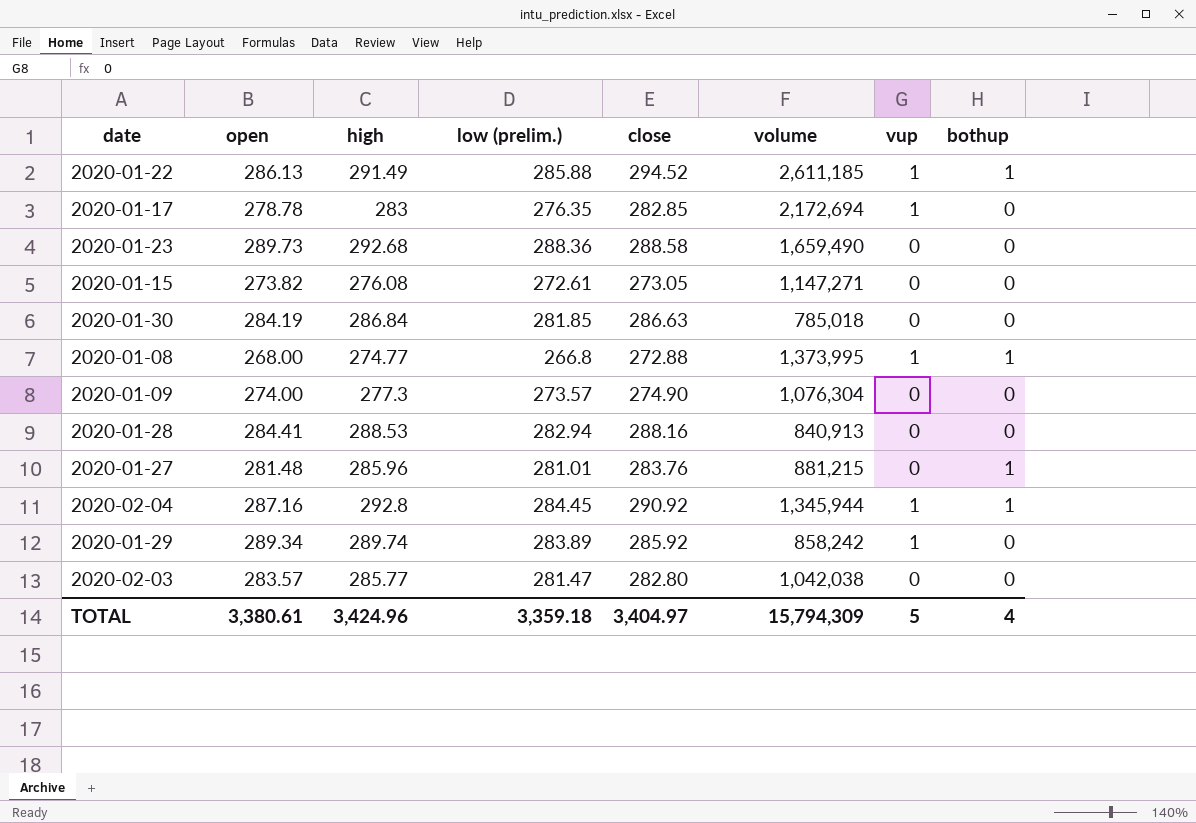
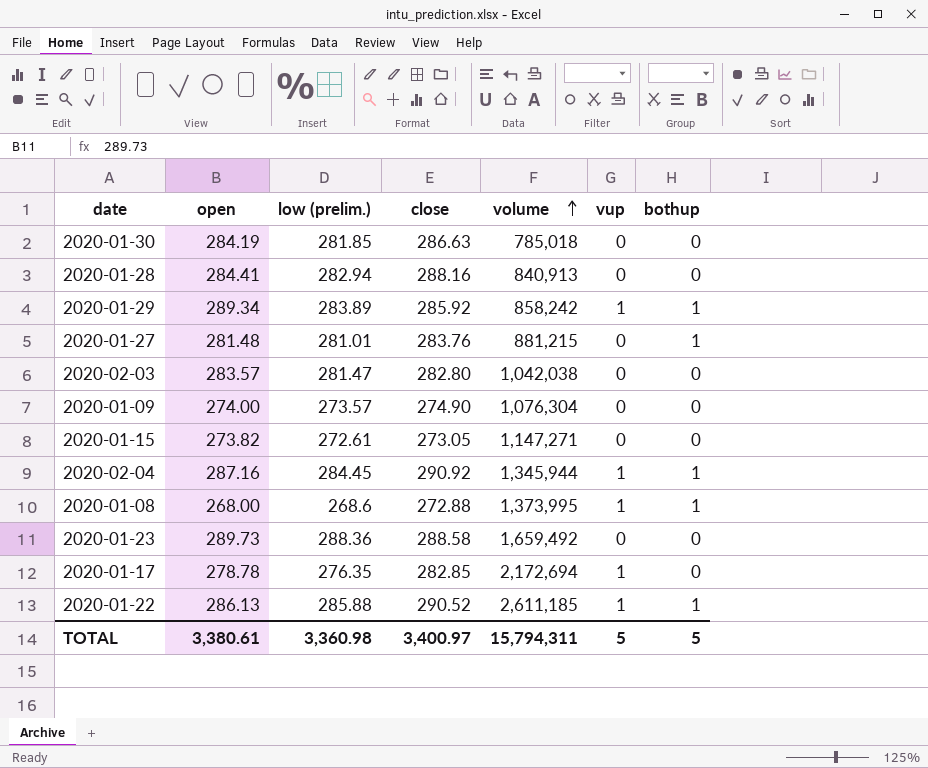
row order: none -> volume ascending
column high | position: 3 -> none
2020-01-29 | bothup: 0 -> 1
2020-01-08 | low (prelim.): 266.8 -> 268.6
2020-01-23 | volume: 1,659,490 -> 1,659,492
2020-01-22 | close: 294.52 -> 290.52
TOTAL | low (prelim.): 3,359.18 -> 3,360.98
TOTAL | close: 3,404.97 -> 3,400.97
TOTAL | volume: 15,794,309 -> 15,794,311
TOTAL | bothup: 4 -> 5

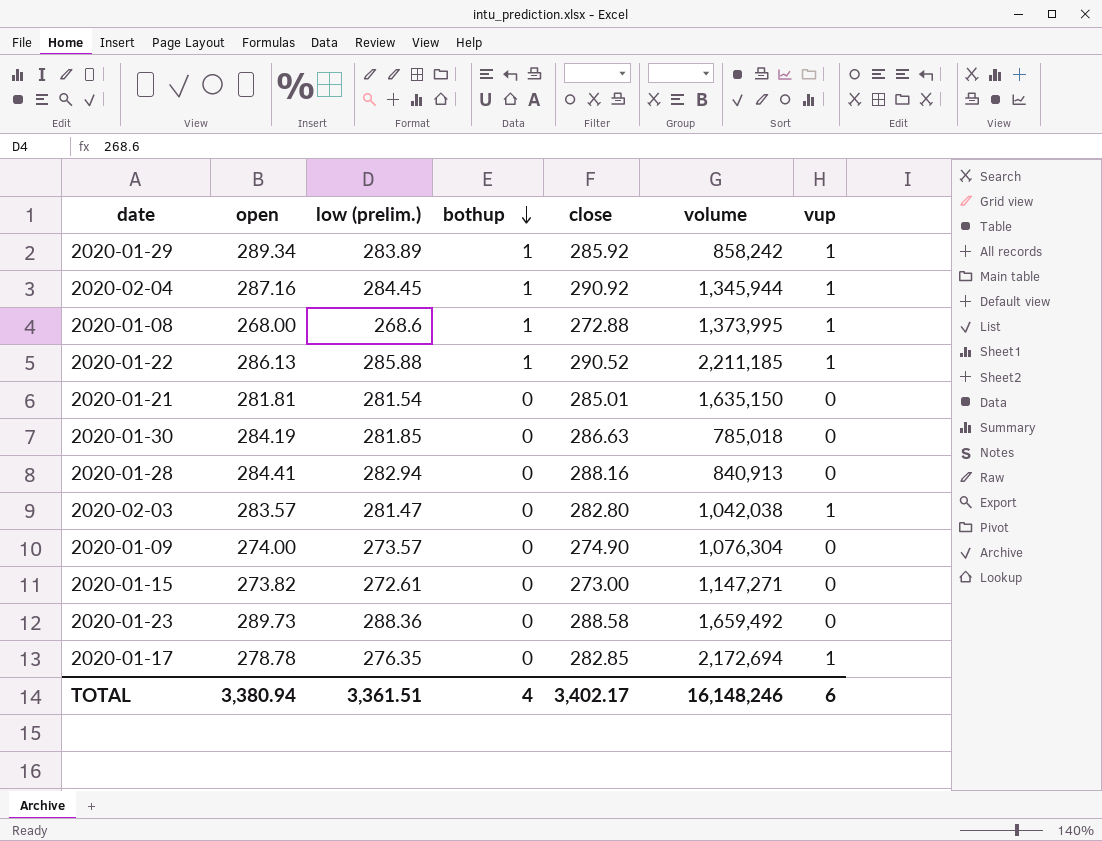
row order: volume ascending -> bothup descending
column bothup | position: 7 -> 4
row 2020-01-27: 281.48 | 281.01 | 283.76 | 881,215 | 0 | 1 -> none
2020-01-22 | volume: 2,611,185 -> 2,211,185
row 2020-01-21: none -> 281.81 | 281.54 | 0 | 285.01 | 1,635,150 | 0
2020-02-03 | vup: 0 -> 1
2020-01-15 | close: 273.05 -> 273.00
TOTAL | open: 3,380.61 -> 3,380.94
TOTAL | low (prelim.): 3,360.98 -> 3,361.51
TOTAL | bothup: 5 -> 4
TOTAL | close: 3,400.97 -> 3,402.17
TOTAL | volume: 15,794,311 -> 16,148,246
TOTAL | vup: 5 -> 6

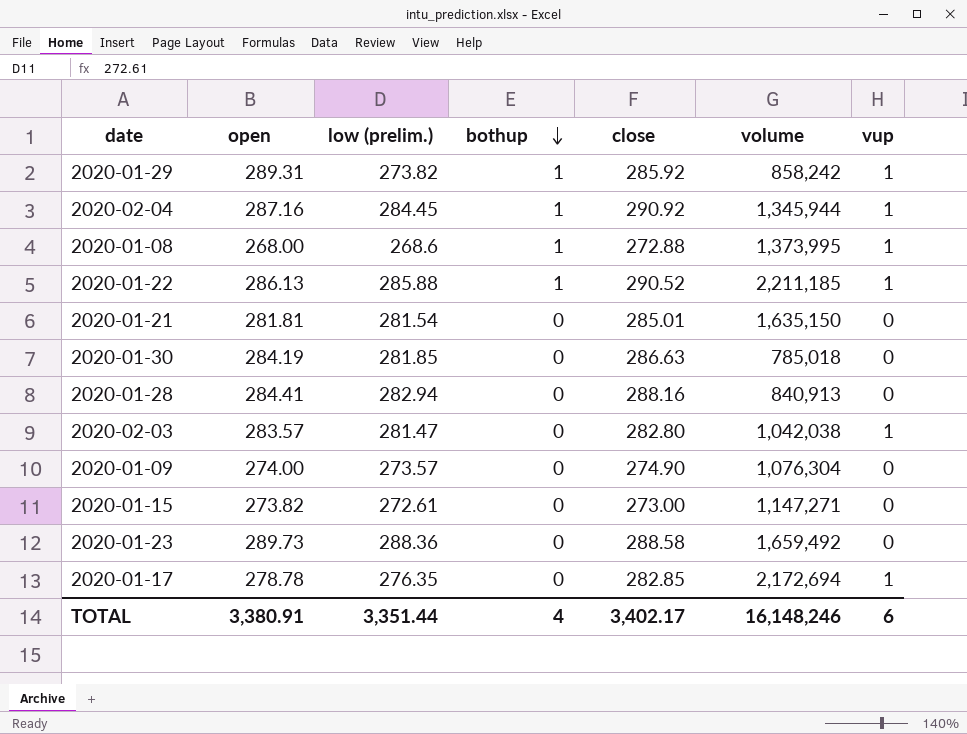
2020-01-29 | open: 289.34 -> 289.31
2020-01-29 | low (prelim.): 283.89 -> 273.82
TOTAL | open: 3,380.94 -> 3,380.91
TOTAL | low (prelim.): 3,361.51 -> 3,351.44

